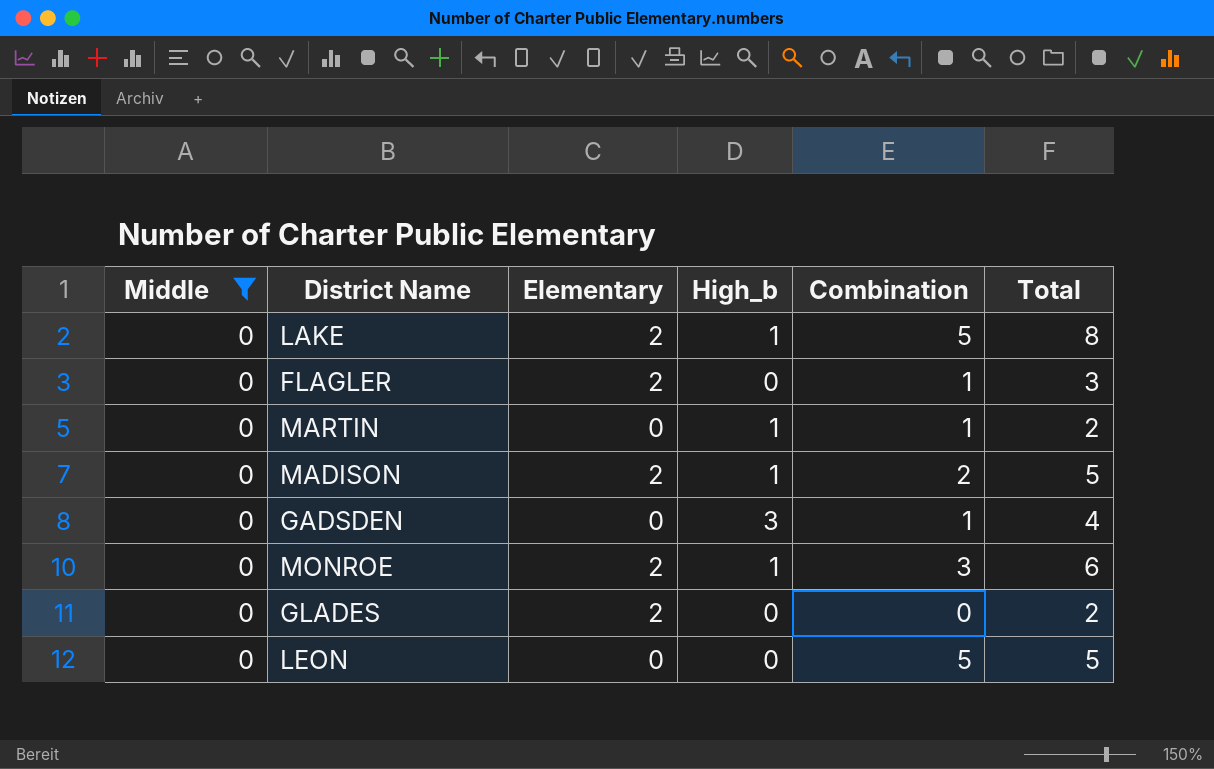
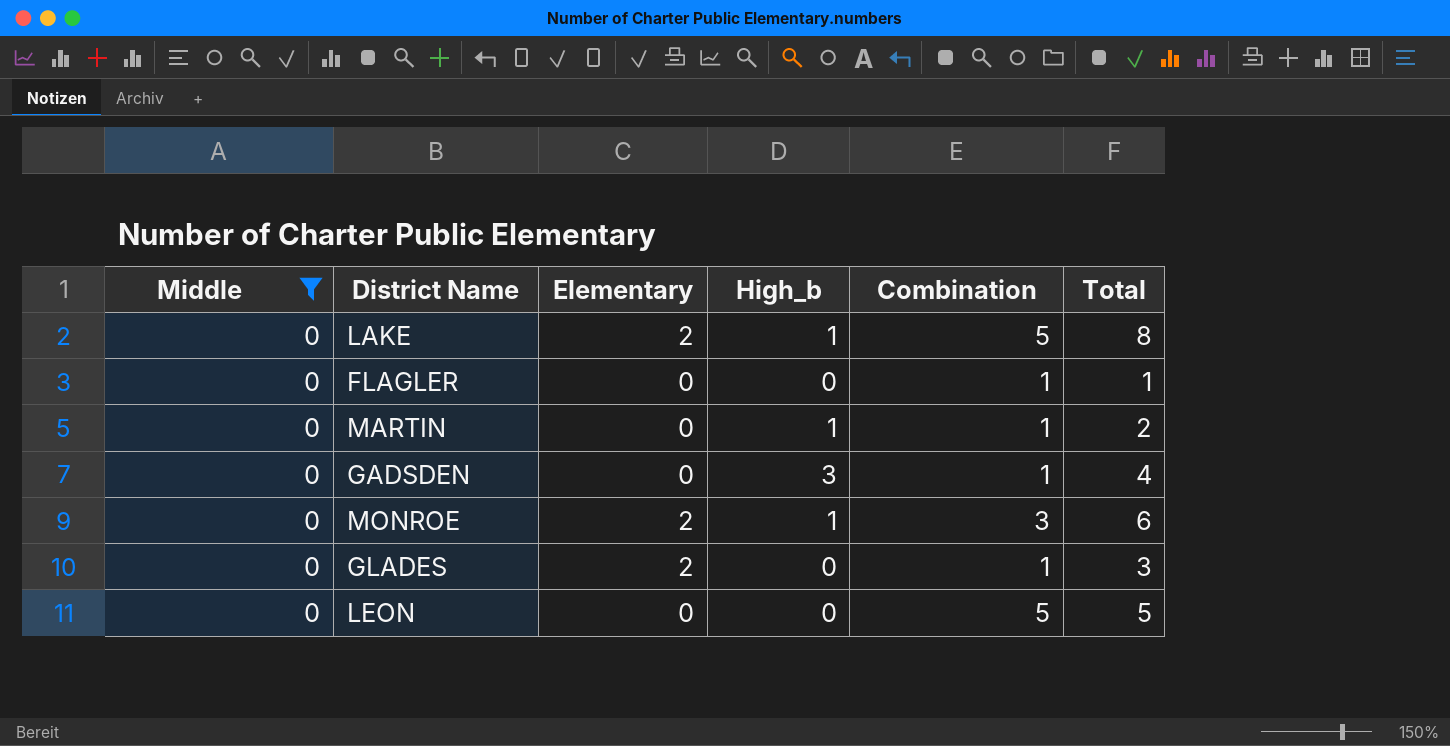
row MADISON: 0 | 2 | 1 | 2 | 5 -> none
FLAGLER | Elementary: 2 -> 0
FLAGLER | Total: 3 -> 1
GLADES | Combination: 0 -> 1
GLADES | Total: 2 -> 3

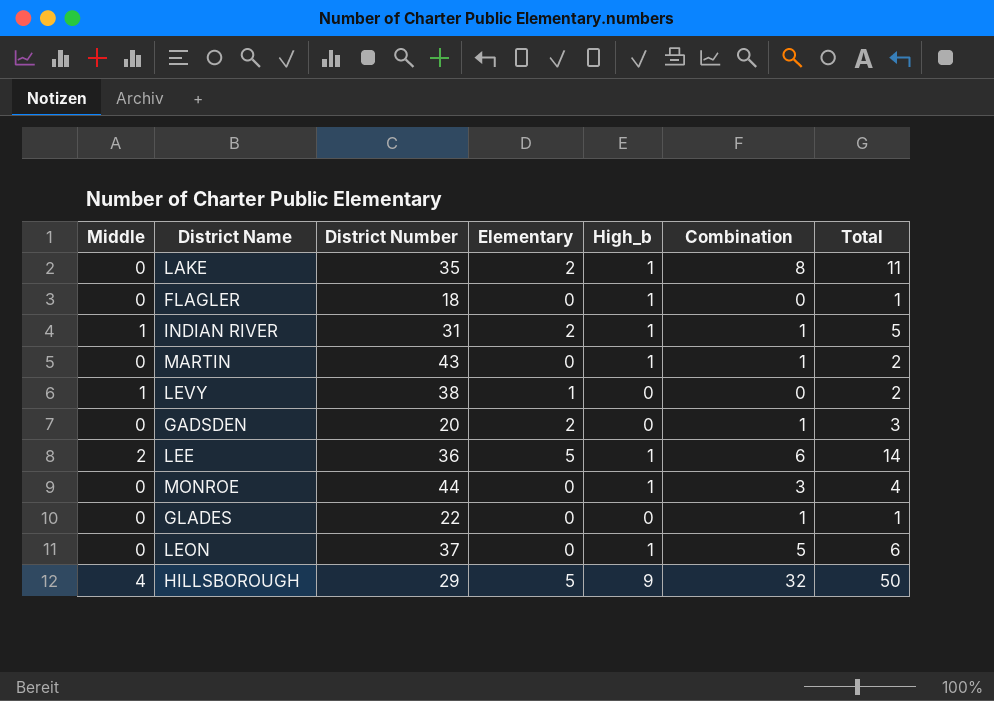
filter: Middle = 0 -> none
column District Number | position: none -> 3
LAKE | Combination: 5 -> 8
LAKE | Total: 8 -> 11
FLAGLER | High_b: 0 -> 1
FLAGLER | Combination: 1 -> 0
GADSDEN | Elementary: 0 -> 2
GADSDEN | High_b: 3 -> 0
GADSDEN | Total: 4 -> 3
MONROE | Elementary: 2 -> 0
MONROE | Total: 6 -> 4
GLADES | Elementary: 2 -> 0
GLADES | Total: 3 -> 1
LEON | High_b: 0 -> 1
LEON | Total: 5 -> 6

